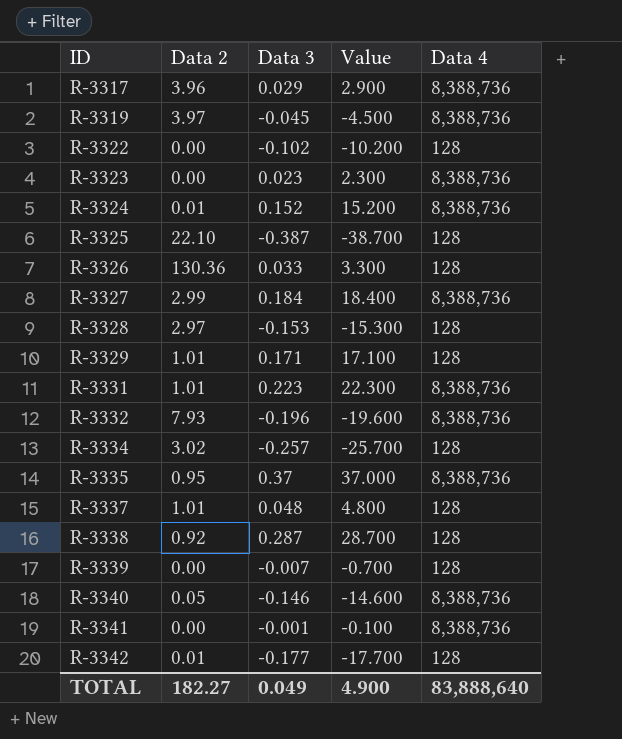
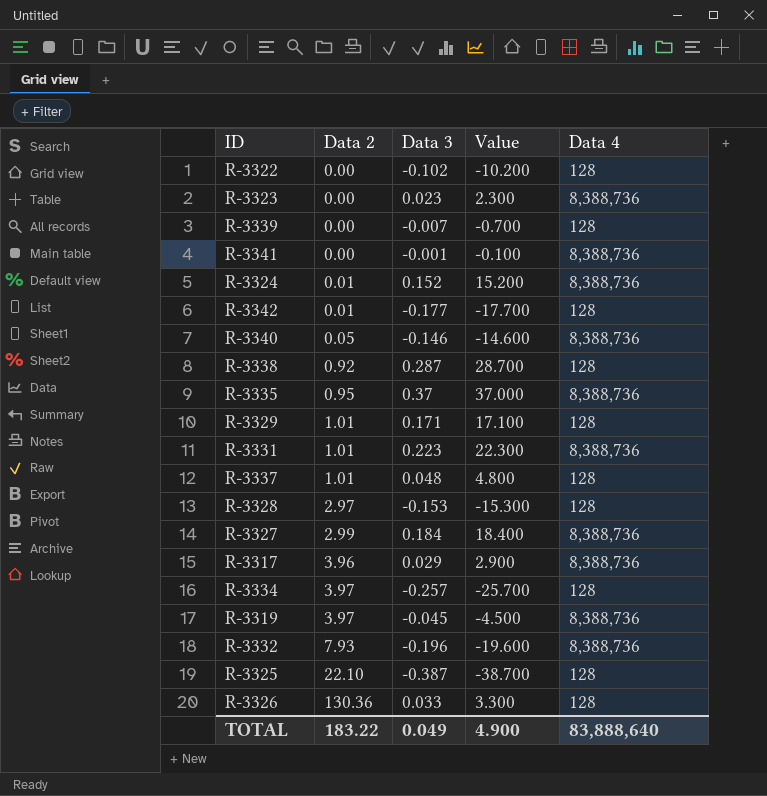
row order: ID ascending -> Data 2 ascending
R-3334 | Data 2: 3.02 -> 3.97
TOTAL | Data 2: 182.27 -> 183.22

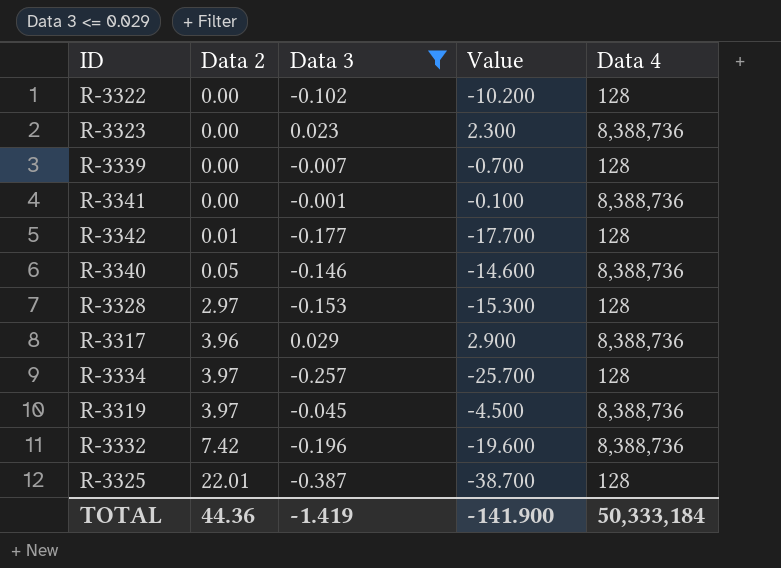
filter: none -> Data 3 <= 0.029
R-3332 | Data 2: 7.93 -> 7.42
R-3325 | Data 2: 22.10 -> 22.01
TOTAL | Data 2: 183.22 -> 44.36
TOTAL | Data 3: 0.049 -> -1.419
TOTAL | Value: 4.900 -> -141.900
TOTAL | Data 4: 83,888,640 -> 50,333,184

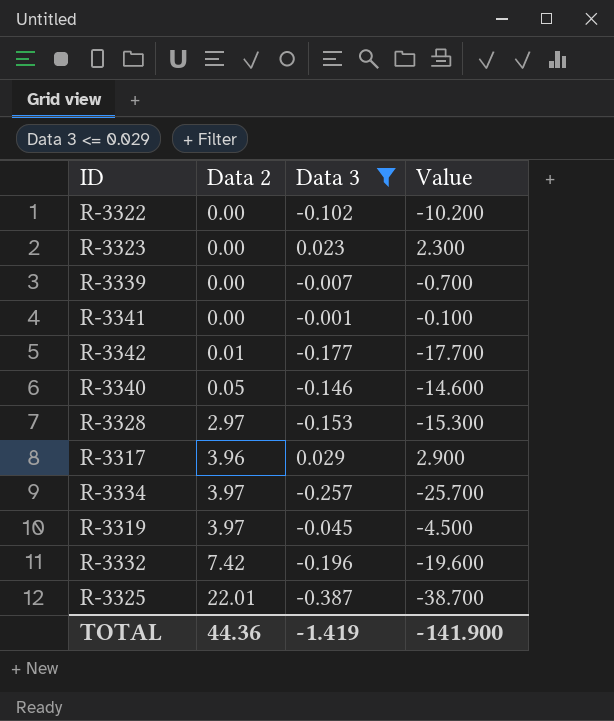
column Data 4 | position: 5 -> none

